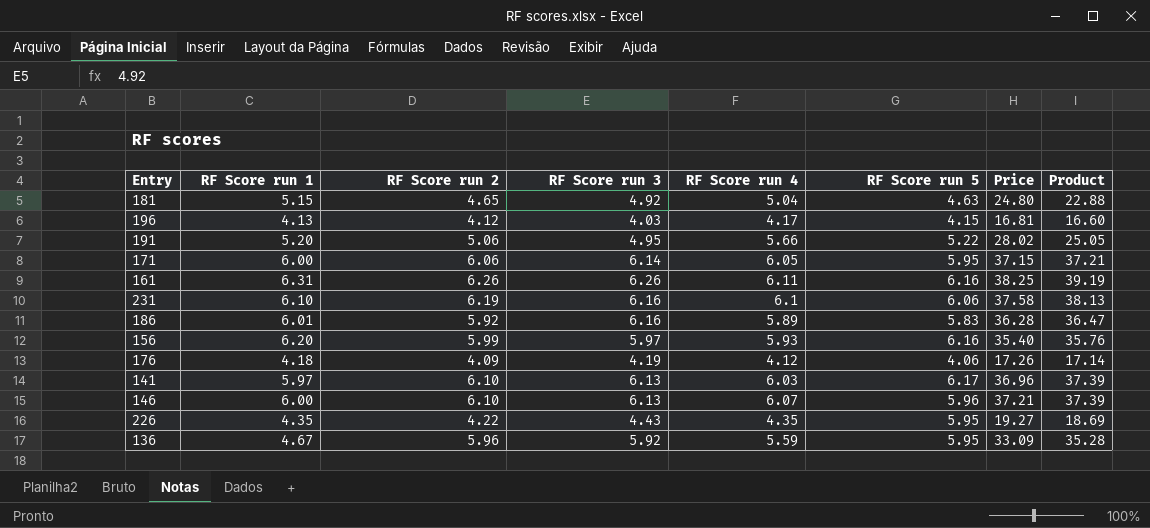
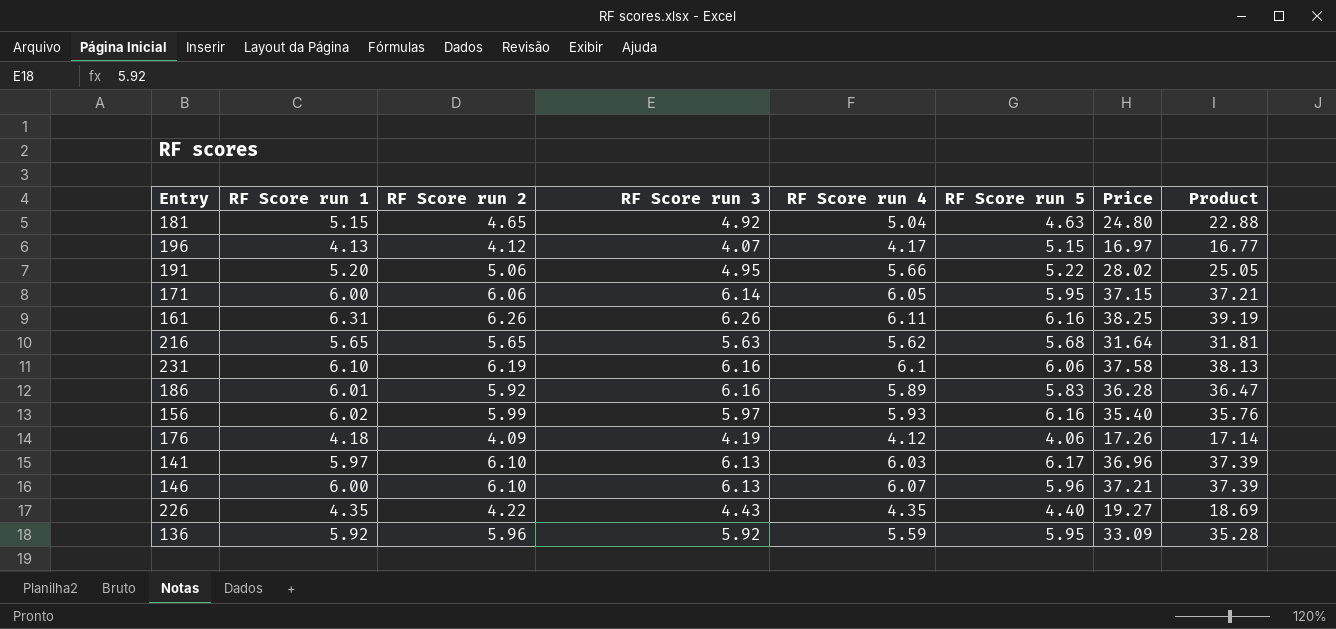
196 | RF Score run 3: 4.03 -> 4.07
196 | RF Score run 5: 4.15 -> 5.15
196 | Price: 16.81 -> 16.97
196 | Product: 16.60 -> 16.77
row 216: none -> 5.65 | 5.65 | 5.63 | 5.62 | 5.68 | 31.64 | 31.81
156 | RF Score run 1: 6.20 -> 6.02
226 | RF Score run 5: 5.95 -> 4.40
136 | RF Score run 1: 4.67 -> 5.92

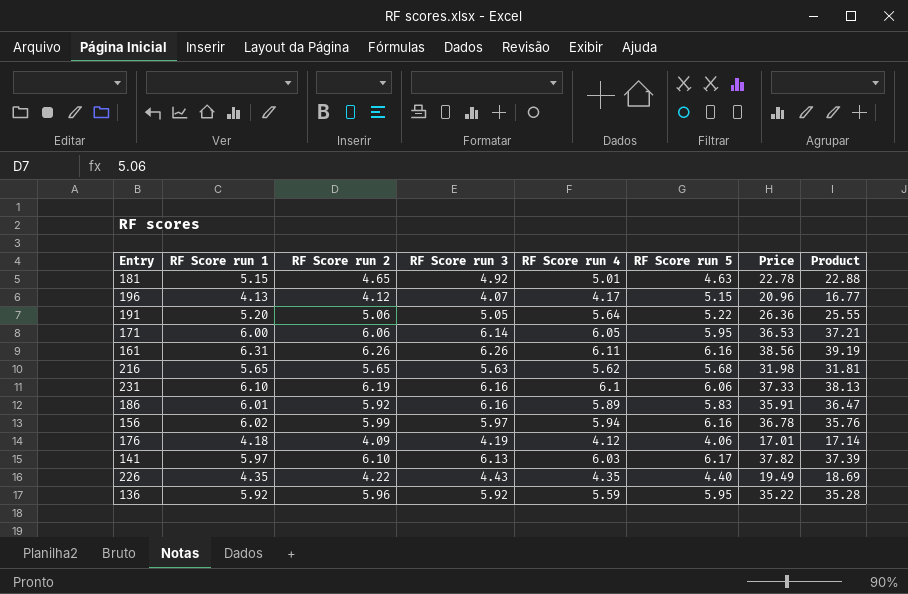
column Price | formula: [RF Score run 3] * [RF Score run 4] -> [RF Score run 3] * [RF Score run 5]
row 146: 6.00 | 6.10 | 6.13 | 6.07 | 5.96 | 37.21 | 37.39 -> none
181 | RF Score run 4: 5.04 -> 5.01
191 | RF Score run 3: 4.95 -> 5.05
191 | RF Score run 4: 5.66 -> 5.64
191 | Product: 25.05 -> 25.55
156 | RF Score run 4: 5.93 -> 5.94

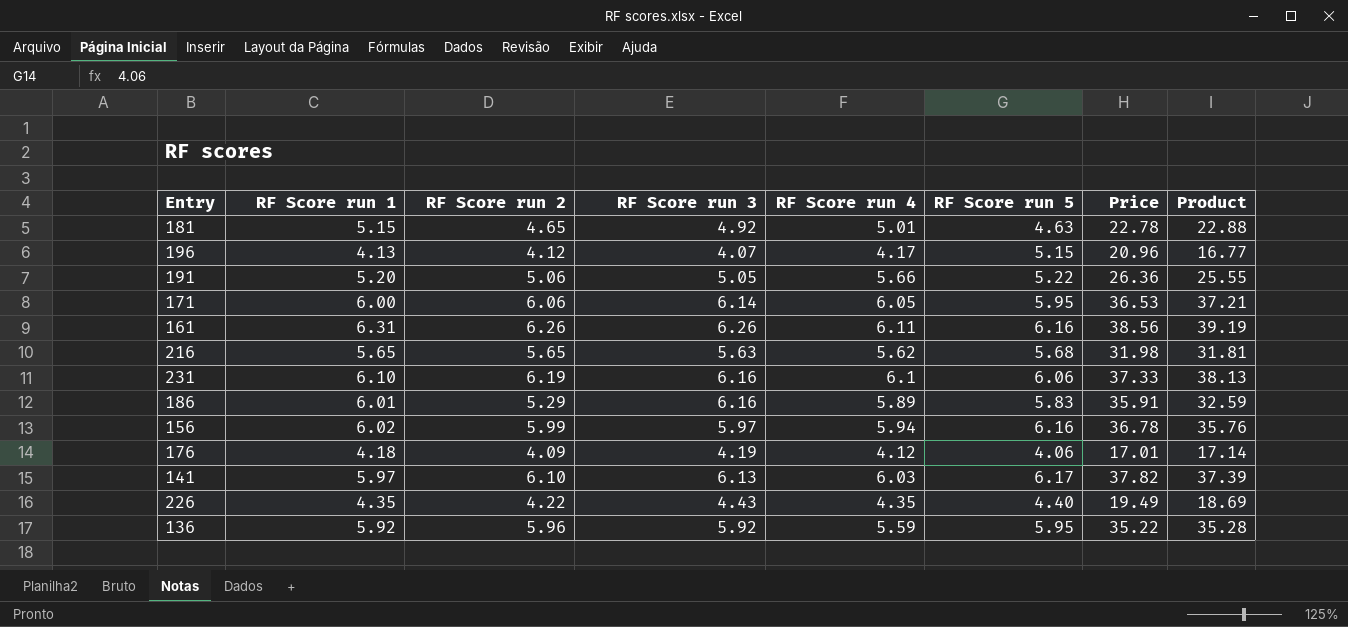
191 | RF Score run 4: 5.64 -> 5.66
186 | RF Score run 2: 5.92 -> 5.29
186 | Product: 36.47 -> 32.59

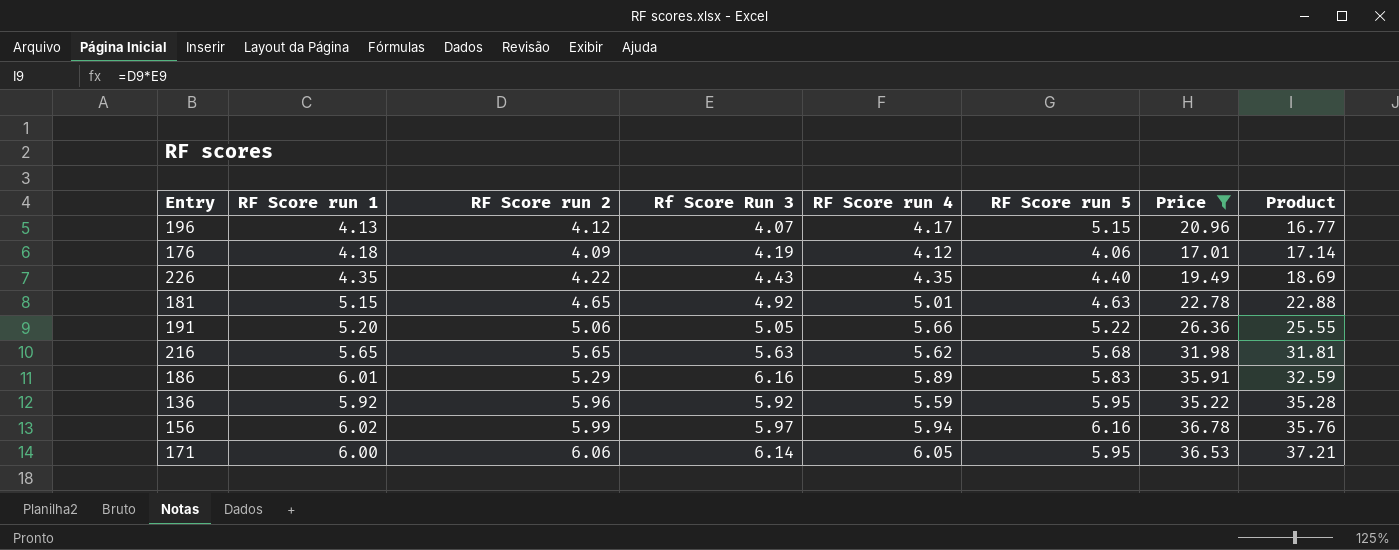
filter: none -> Price <= 36.78
row order: none -> Product ascending
column name: RF Score run 3 -> Rf Score Run 3

